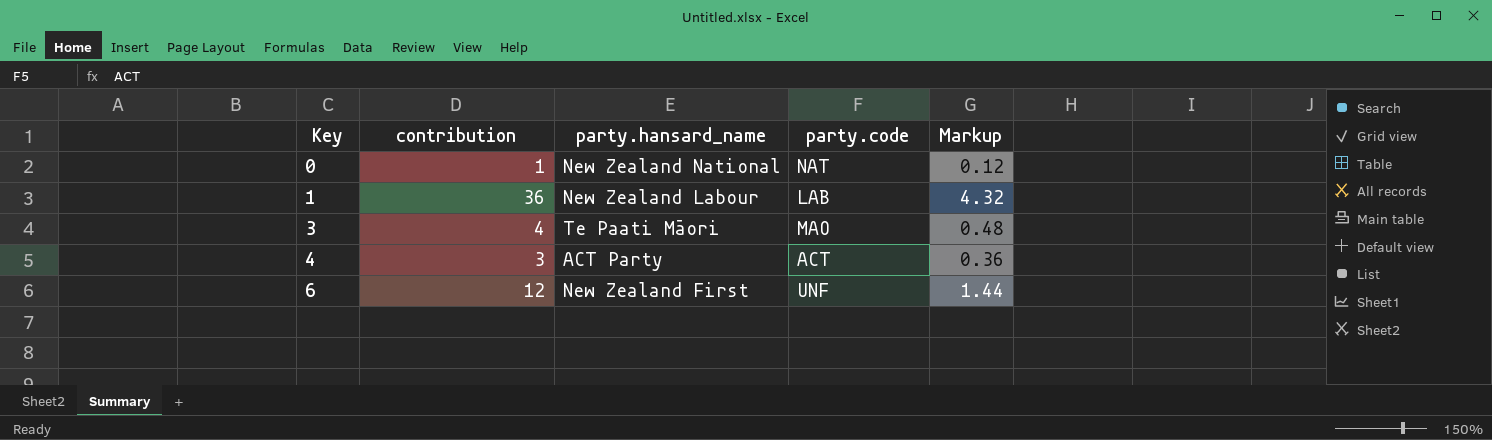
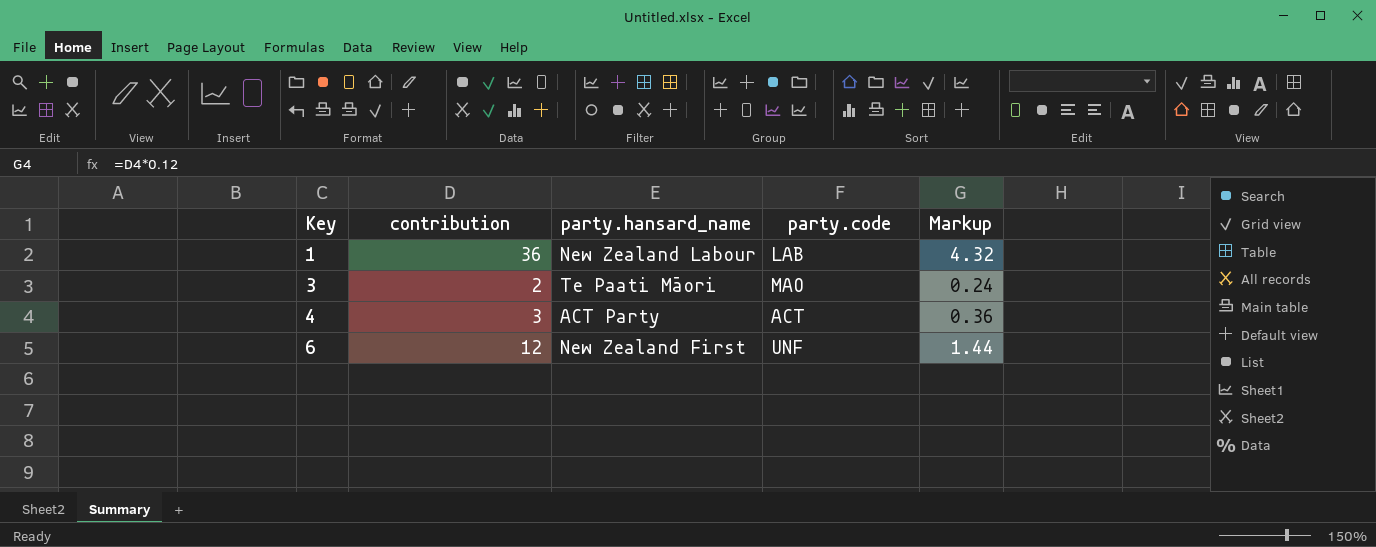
row 0: 1 | New Zealand National | NAT | 0.12 -> none
3 | contribution: 4 -> 2
3 | Markup: 0.48 -> 0.24

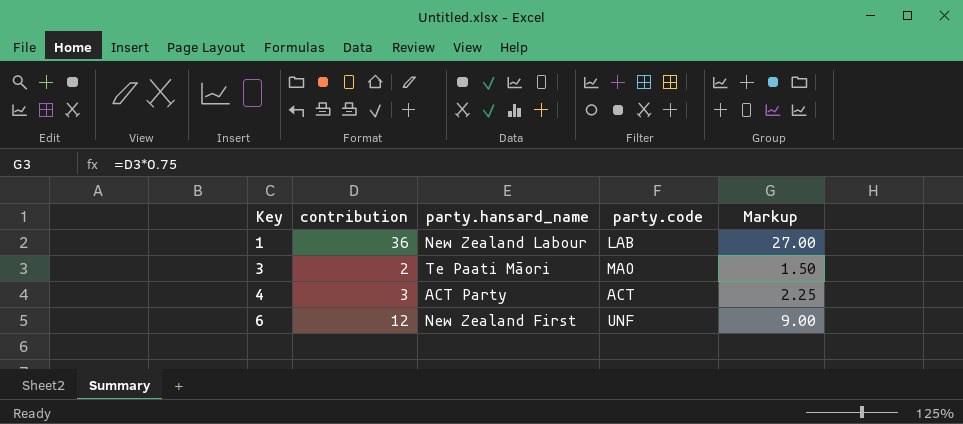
column Markup | formula: [contribution] * 0.12 -> [contribution] * 0.75

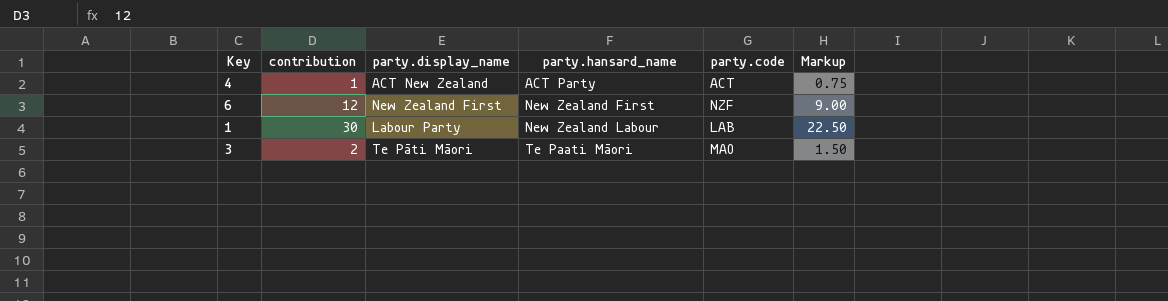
row order: Key ascending -> party.hansard_name ascending
column party.display_name | position: none -> 3
4 | contribution: 3 -> 1
4 | Markup: 2.25 -> 0.75
6 | party.code: UNF -> NZF
1 | contribution: 36 -> 30
1 | Markup: 27.00 -> 22.50

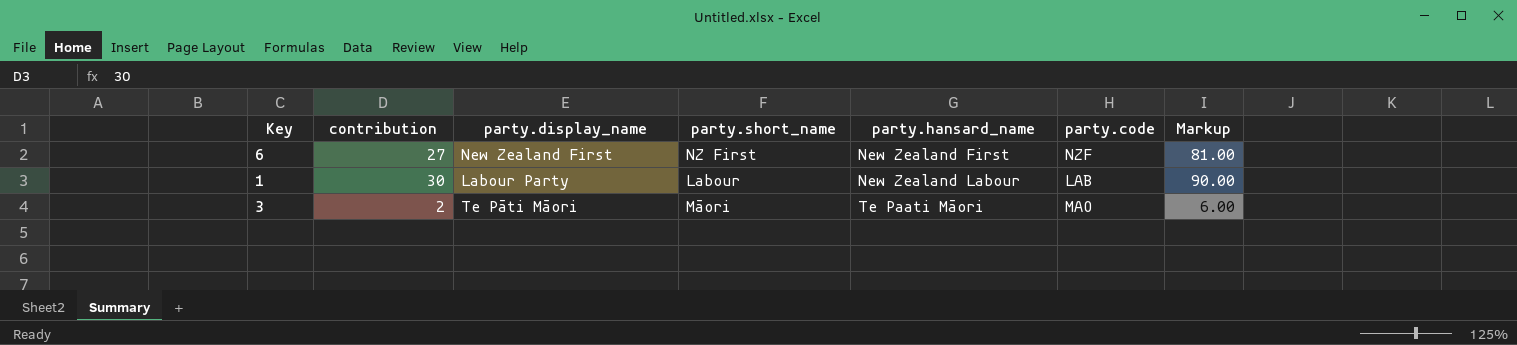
column party.short_name | position: none -> 4
column Markup | formula: [contribution] * 0.75 -> [contribution] * 3
row 4: 1 | ACT New Zealand | ACT Party | ACT | 0.75 -> none
6 | contribution: 12 -> 27

